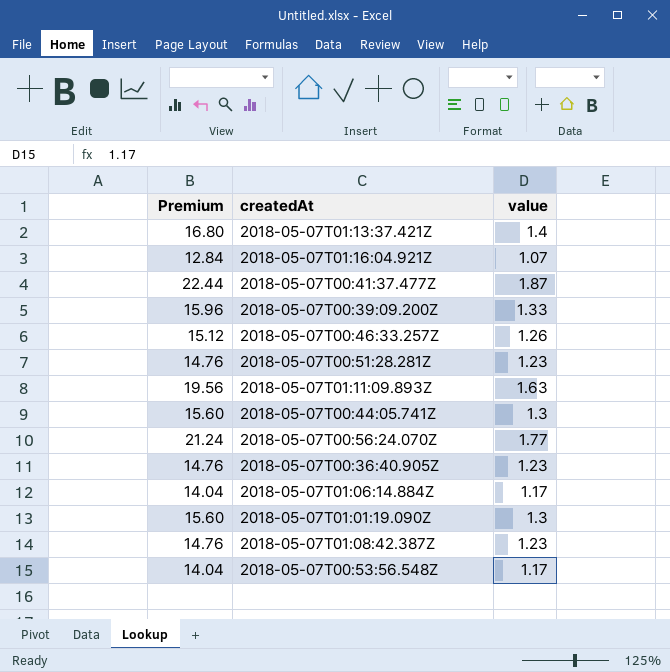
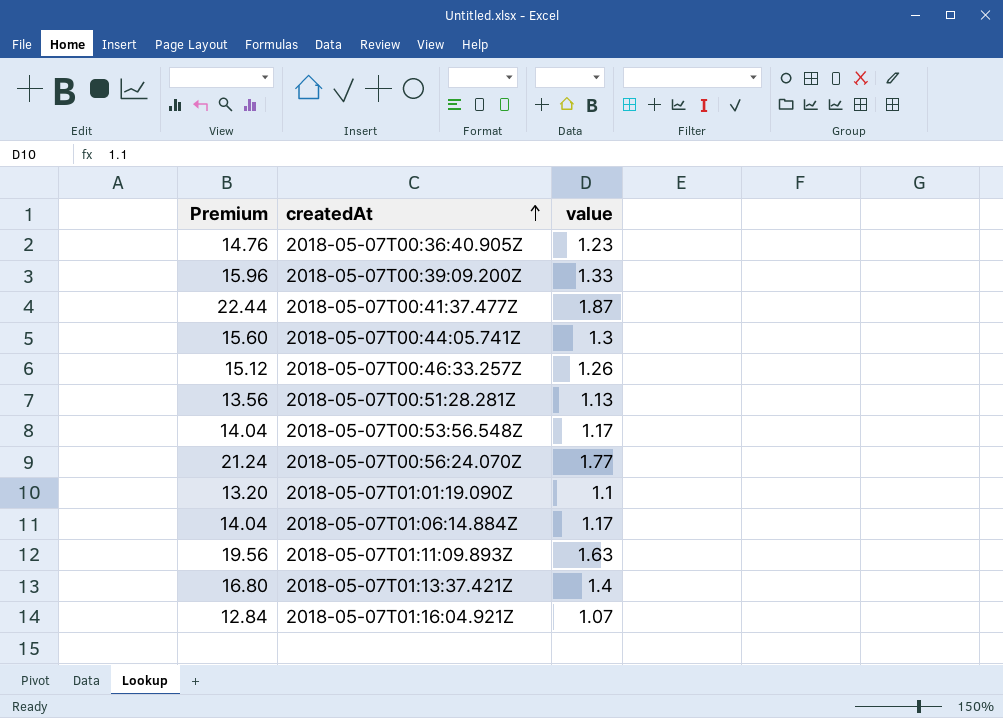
row order: none -> createdAt ascending
row 2018-05-07T01:08:42.387Z: 14.76 | 1.23 -> none
2018-05-07T00:51:28.281Z | Premium: 14.76 -> 13.56
2018-05-07T00:51:28.281Z | value: 1.23 -> 1.13
2018-05-07T01:01:19.090Z | Premium: 15.60 -> 13.20
2018-05-07T01:01:19.090Z | value: 1.3 -> 1.1

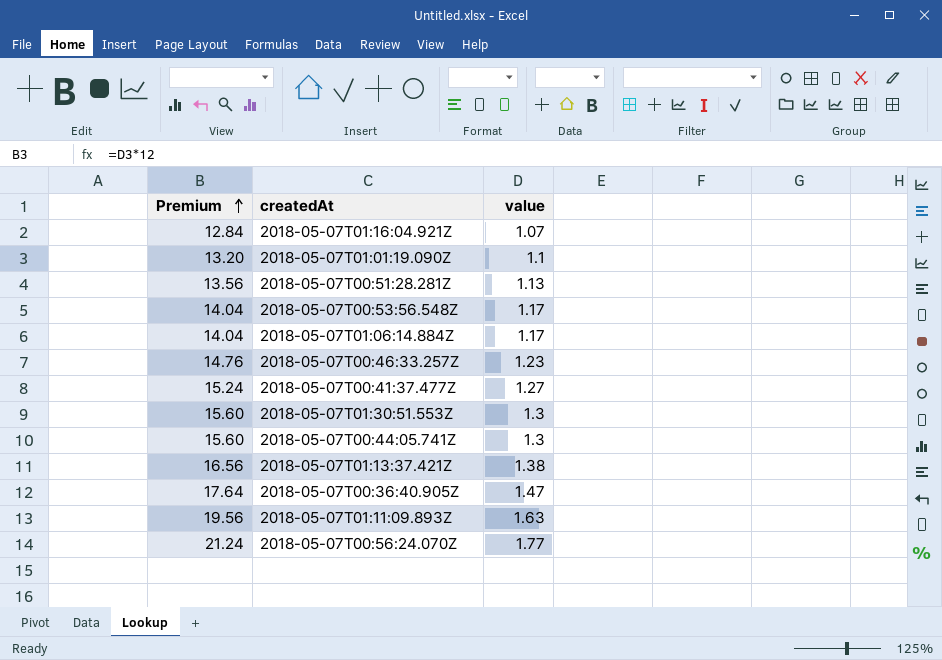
row order: createdAt ascending -> Premium ascending
row 2018-05-07T00:39:09.200Z: 15.96 | 1.33 -> none
2018-05-07T00:46:33.257Z | Premium: 15.12 -> 14.76
2018-05-07T00:46:33.257Z | value: 1.26 -> 1.23
2018-05-07T00:41:37.477Z | Premium: 22.44 -> 15.24
2018-05-07T00:41:37.477Z | value: 1.87 -> 1.27
row 2018-05-07T01:30:51.553Z: none -> 15.60 | 1.3
2018-05-07T01:13:37.421Z | Premium: 16.80 -> 16.56
2018-05-07T01:13:37.421Z | value: 1.4 -> 1.38
2018-05-07T00:36:40.905Z | Premium: 14.76 -> 17.64
2018-05-07T00:36:40.905Z | value: 1.23 -> 1.47

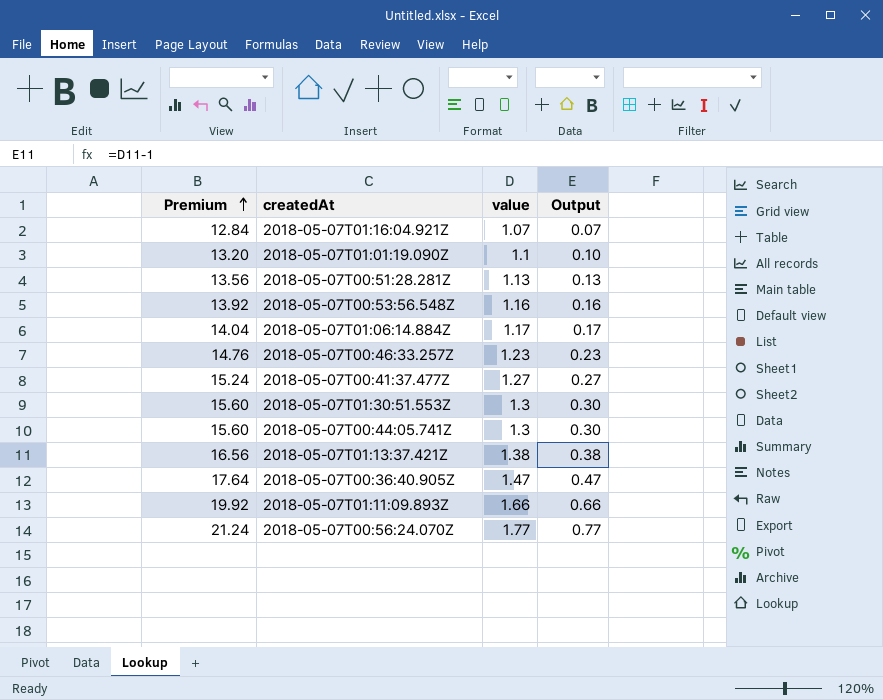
column Output | formula: none -> [value] - 1
2018-05-07T00:53:56.548Z | Premium: 14.04 -> 13.92
2018-05-07T00:53:56.548Z | value: 1.17 -> 1.16
2018-05-07T01:11:09.893Z | Premium: 19.56 -> 19.92
2018-05-07T01:11:09.893Z | value: 1.63 -> 1.66

